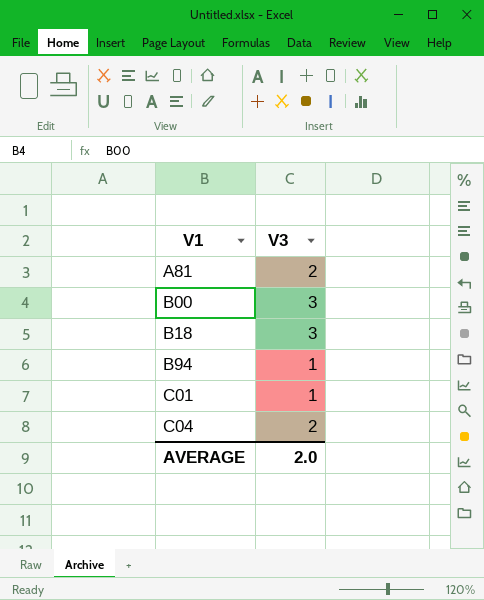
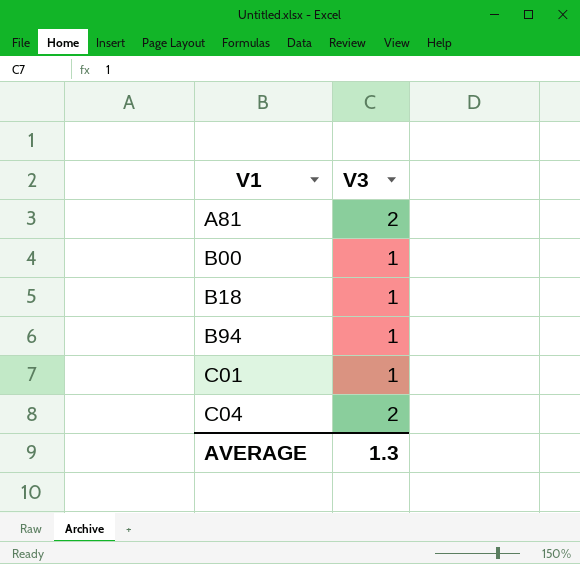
B00 | V3: 3 -> 1
B18 | V3: 3 -> 1
AVERAGE | V3: 2.0 -> 1.3

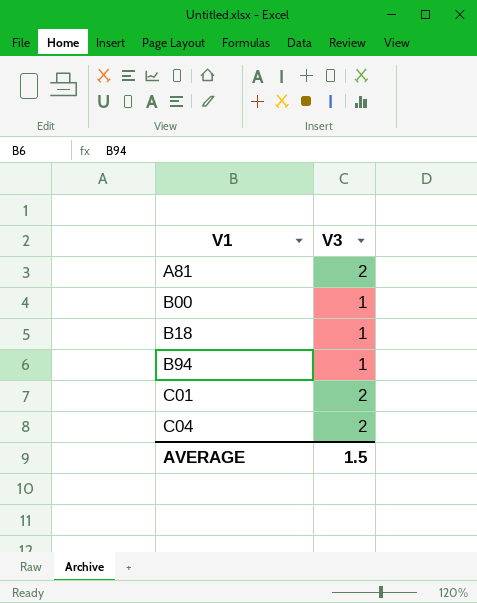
C01 | V3: 1 -> 2
AVERAGE | V3: 1.3 -> 1.5

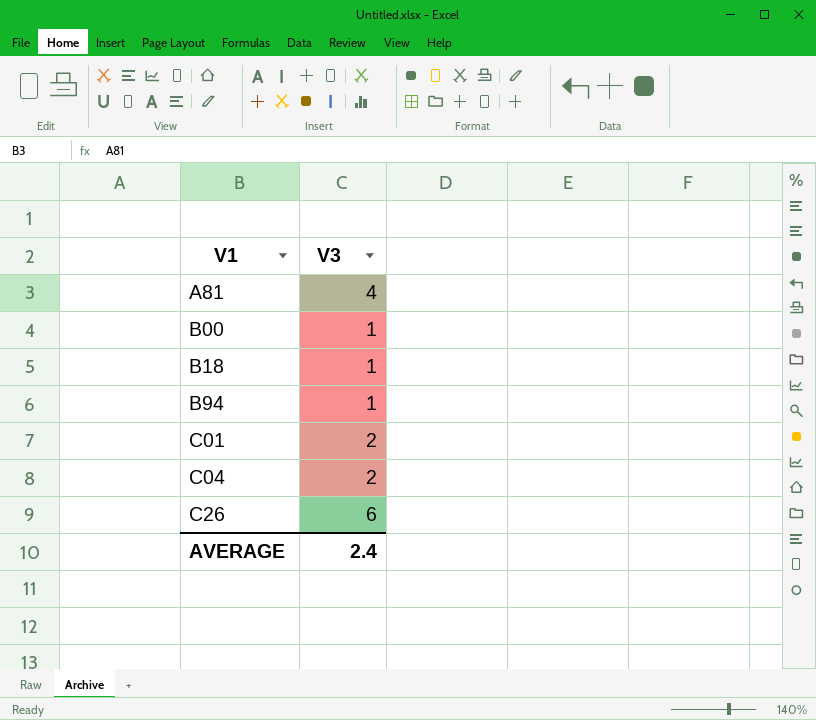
A81 | V3: 2 -> 4
row C26: none -> 6
AVERAGE | V3: 1.5 -> 2.4

